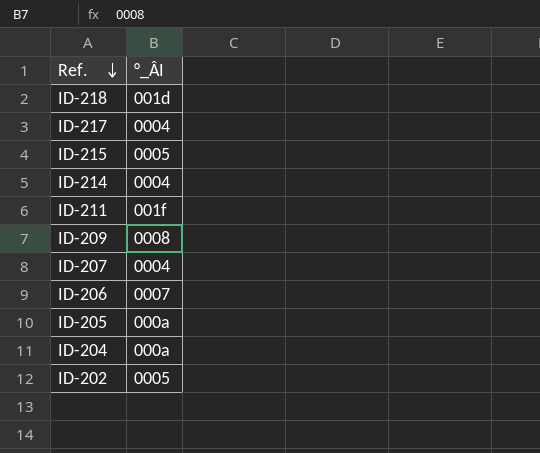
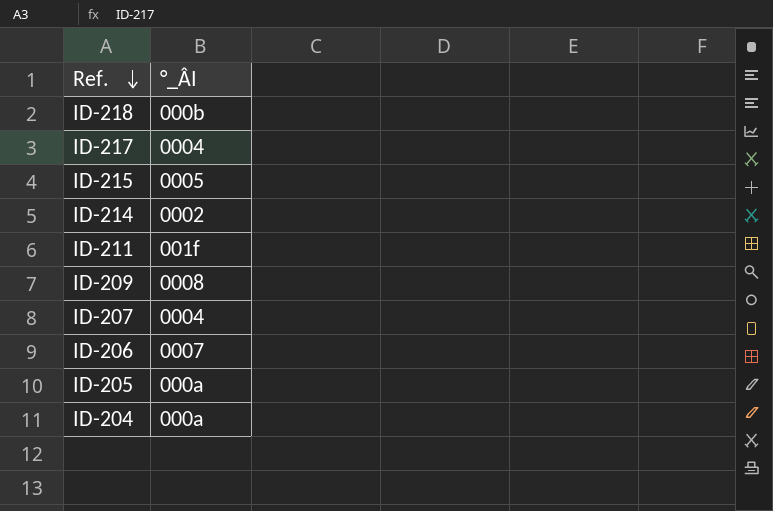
row ID-202: 0005 -> none
ID-218 | °_ÂI: 001d -> 000b
ID-214 | °_ÂI: 0004 -> 0002

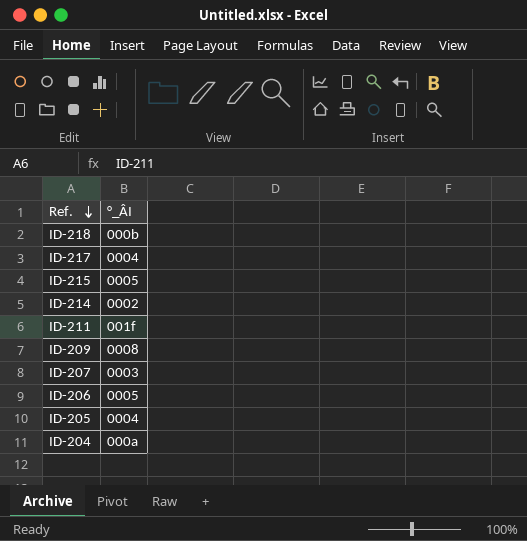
ID-207 | °_ÂI: 0004 -> 0003
ID-206 | °_ÂI: 0007 -> 0005
ID-205 | °_ÂI: 000a -> 0004

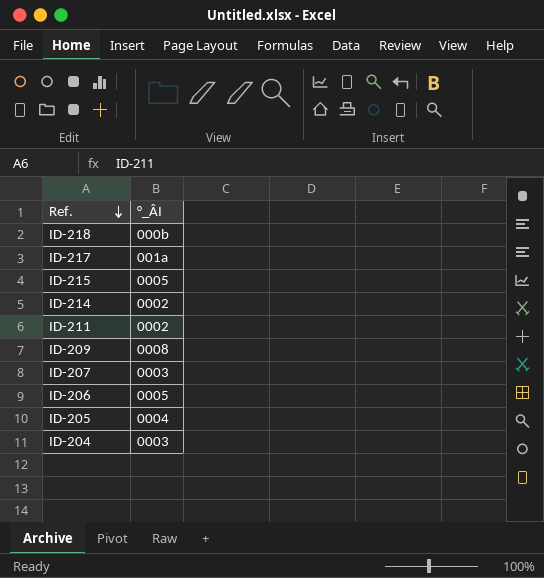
ID-217 | °_ÂI: 0004 -> 001a
ID-211 | °_ÂI: 001f -> 0002
ID-204 | °_ÂI: 000a -> 0003

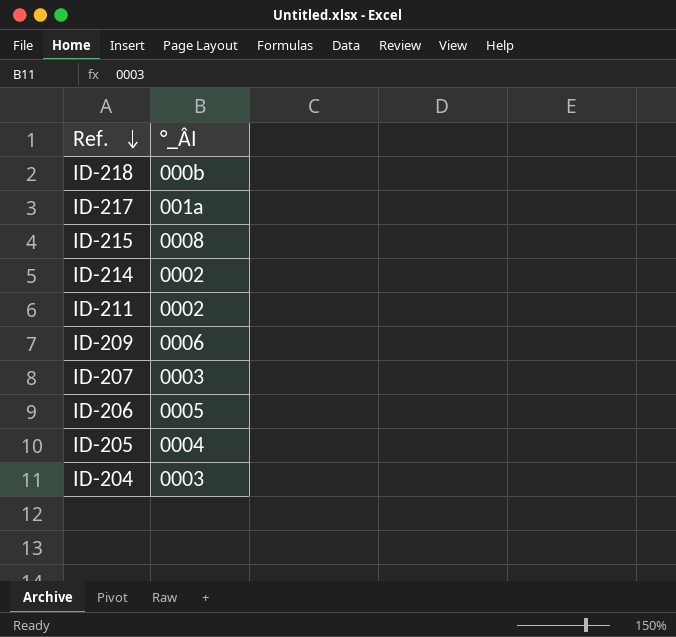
ID-215 | °_ÂI: 0005 -> 0008
ID-209 | °_ÂI: 0008 -> 0006

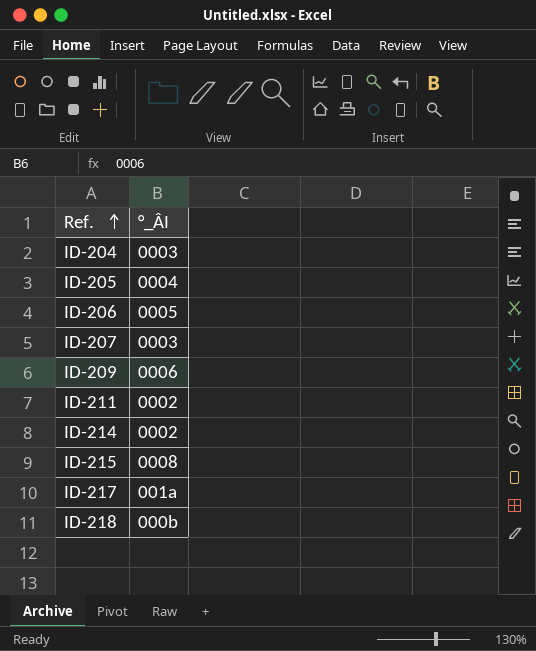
row order: Ref. descending -> Ref. ascending

